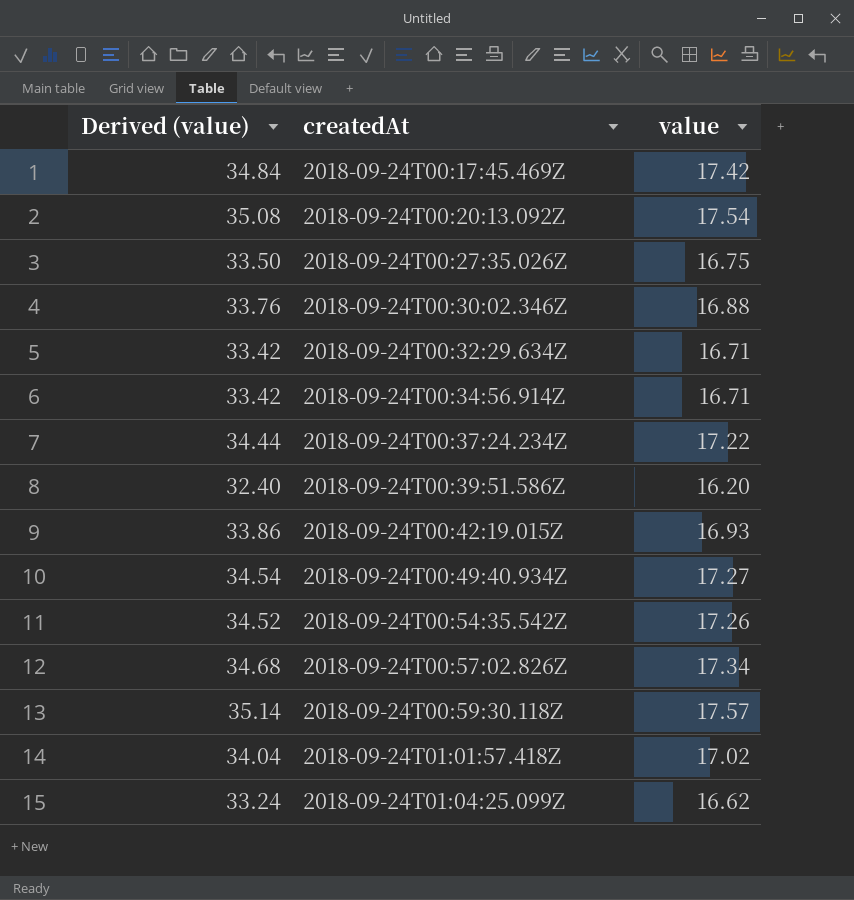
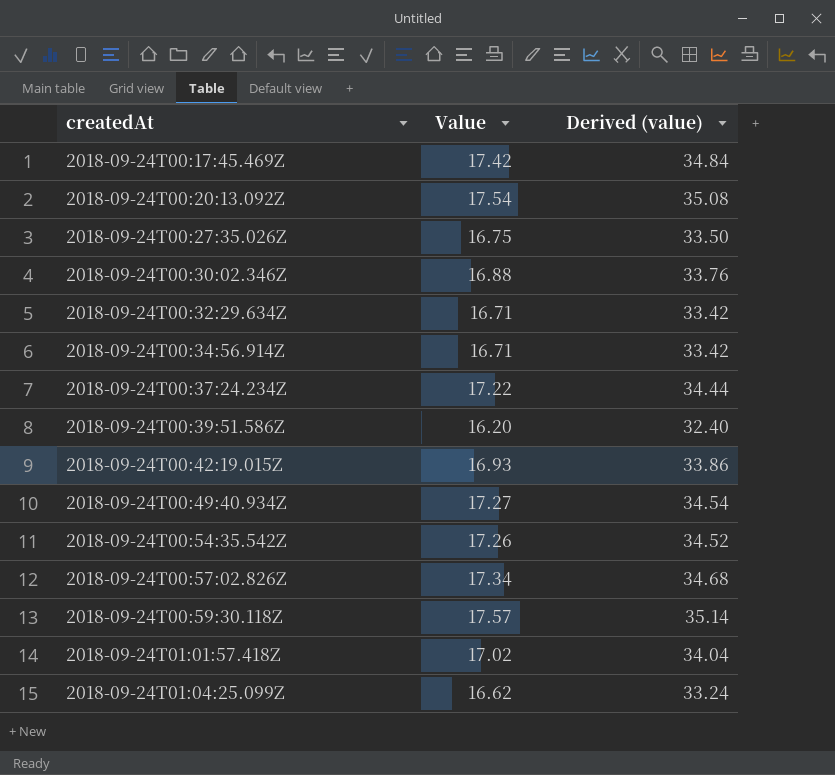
column name: value -> Value
column Derived (value) | position: 1 -> 3

